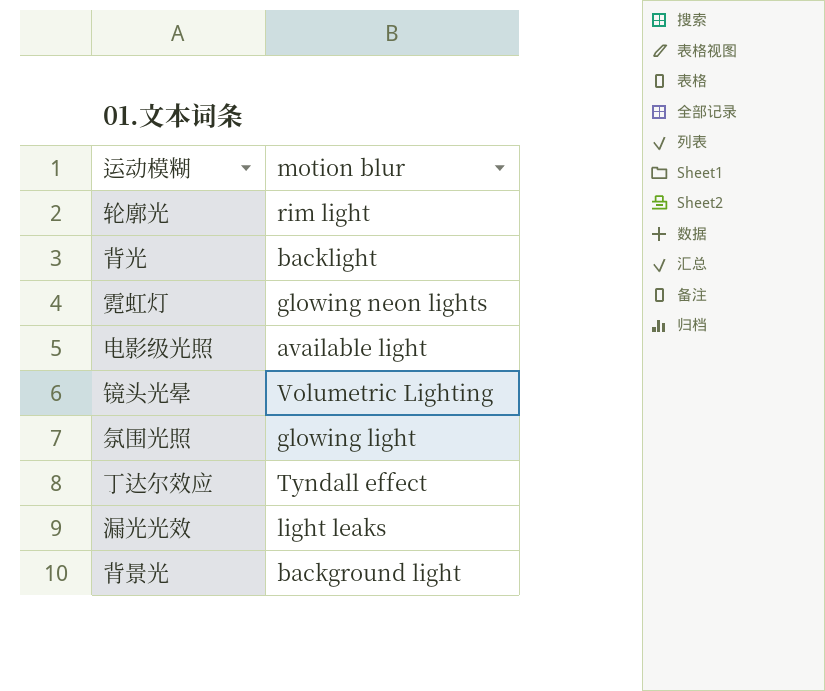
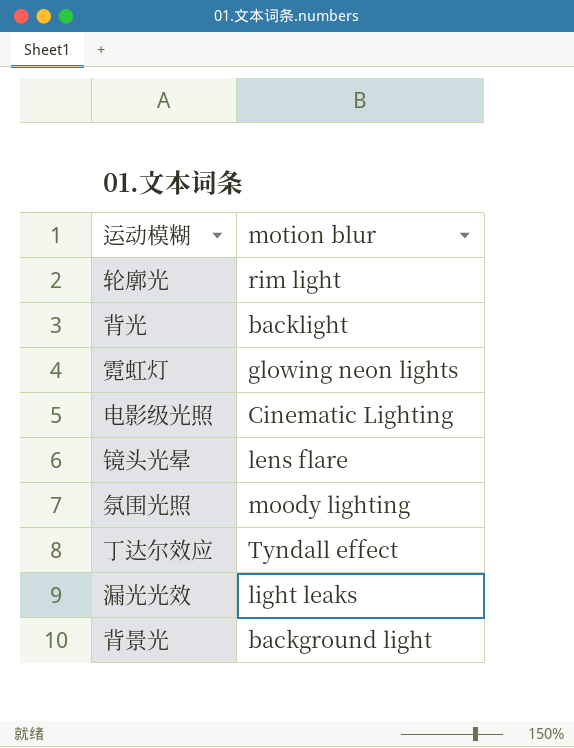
电影级光照 | motion blur: available light -> Cinematic Lighting
镜头光晕 | motion blur: Volumetric Lighting -> lens flare
氛围光照 | motion blur: glowing light -> moody lighting

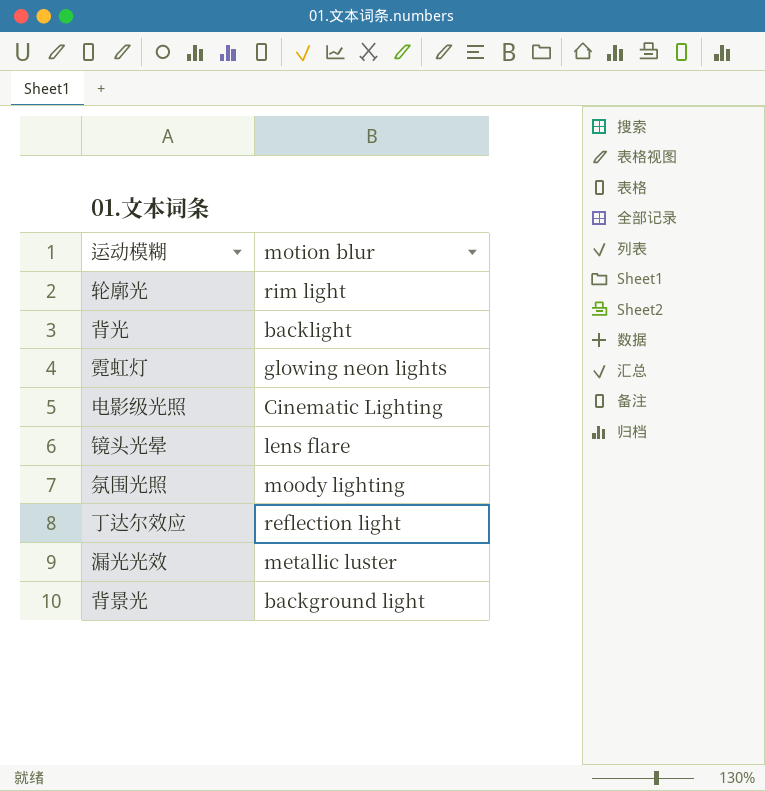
丁达尔效应 | motion blur: Tyndall effect -> reflection light
漏光光效 | motion blur: light leaks -> metallic luster

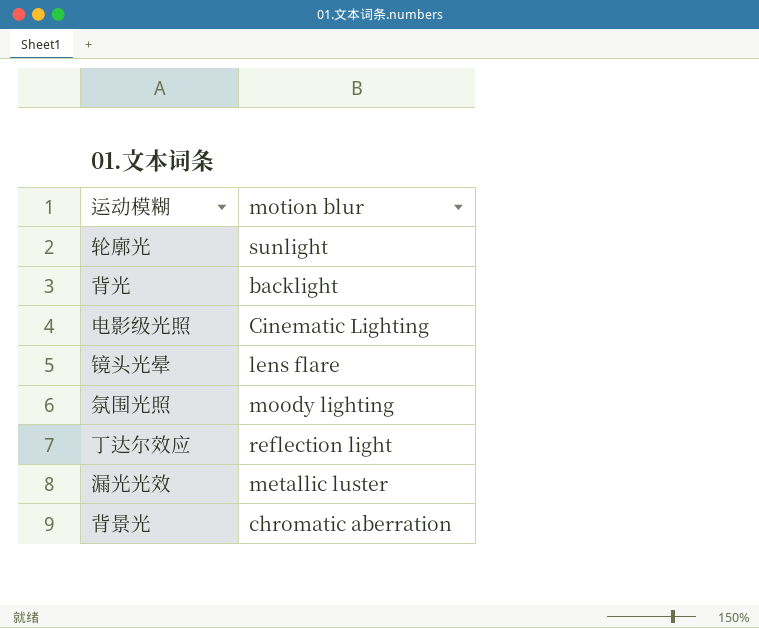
row 霓虹灯: glowing neon lights -> none
轮廓光 | motion blur: rim light -> sunlight
背景光 | motion blur: background light -> chromatic aberration

